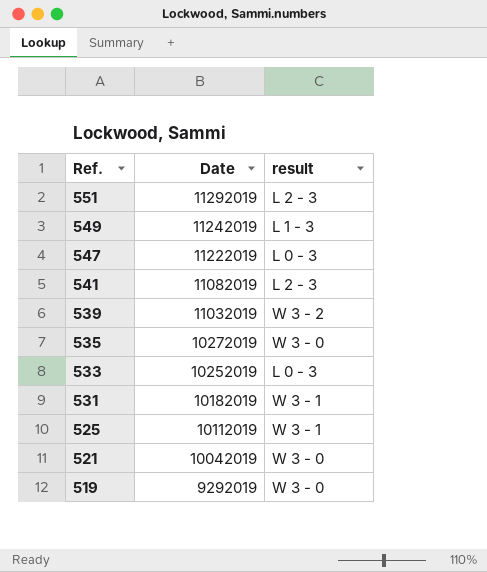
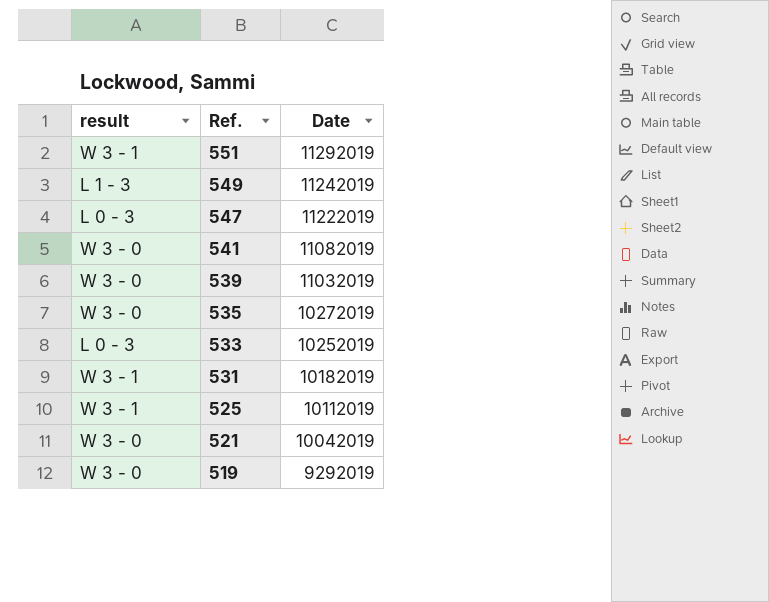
column result | position: 3 -> 1
551 | result: L 2 - 3 -> W 3 - 1
541 | result: L 2 - 3 -> W 3 - 0
539 | result: W 3 - 2 -> W 3 - 0

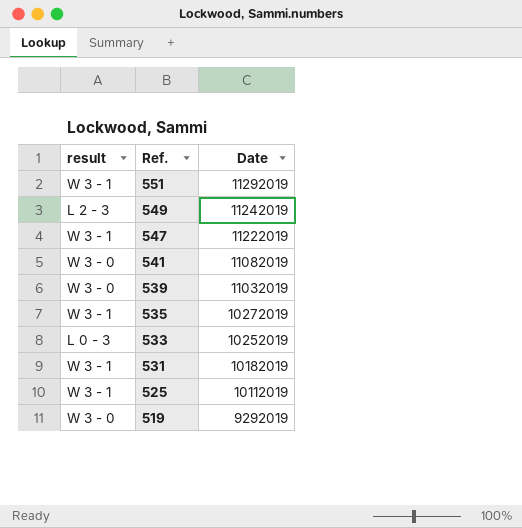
row 521: W 3 - 0 | 10042019 -> none
549 | result: L 1 - 3 -> L 2 - 3
547 | result: L 0 - 3 -> W 3 - 1
535 | result: W 3 - 0 -> W 3 - 1

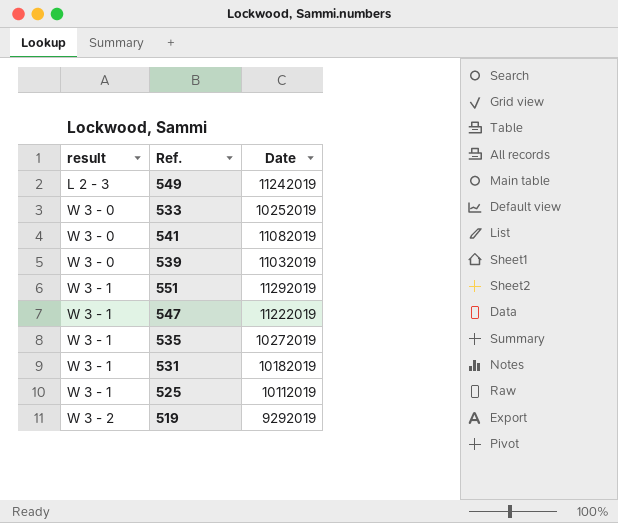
row order: Ref. descending -> result ascending
533 | result: L 0 - 3 -> W 3 - 0
519 | result: W 3 - 0 -> W 3 - 2

